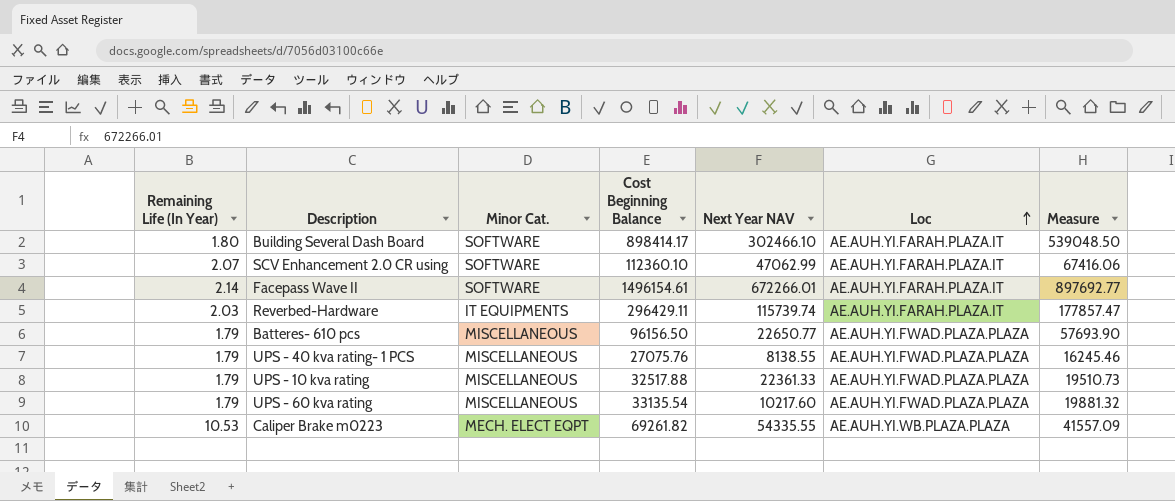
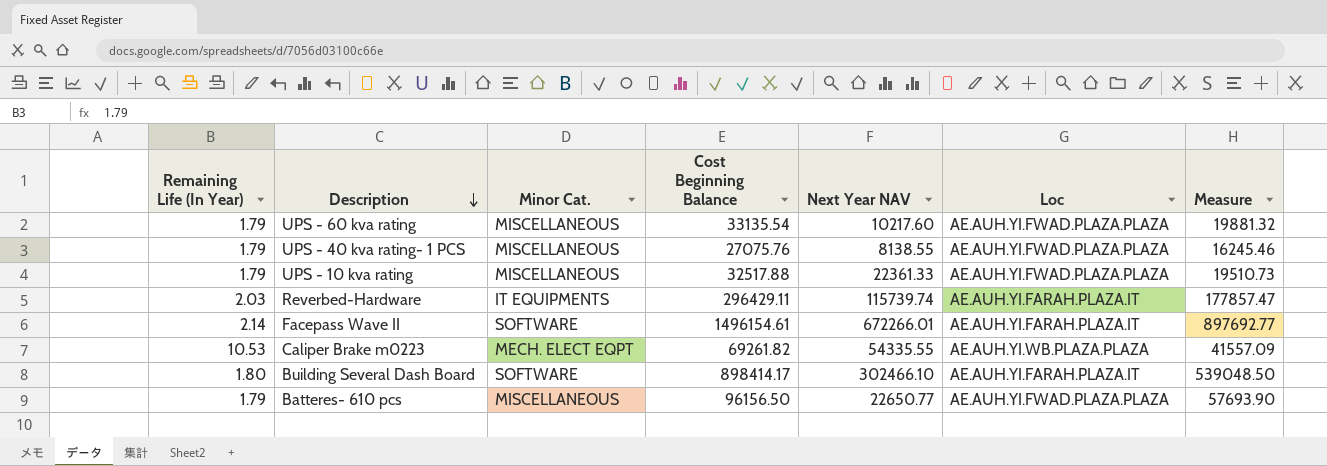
row order: Loc ascending -> Description descending
row SCV Enhancement 2.0 CR using: 2.07 | SOFTWARE | 112360.10 | 47062.99 | AE.AUH.YI.FARAH.PLAZA.IT | 67416.06 -> none

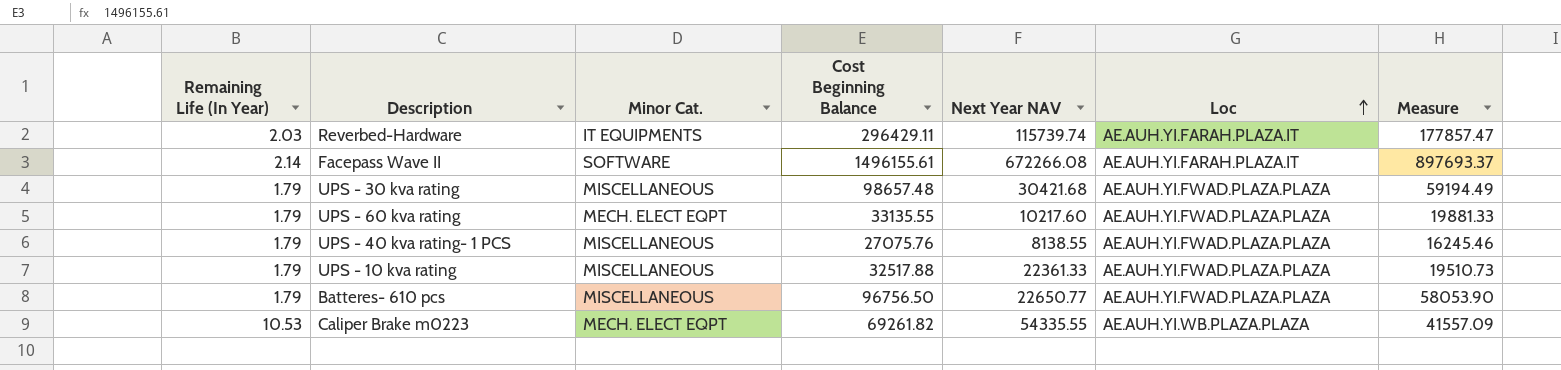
row order: Description descending -> Loc ascending
row Building Several Dash Board: 1.80 | SOFTWARE | 898414.17 | 302466.10 | AE.AUH.YI.FARAH.PLAZA.IT | 539048.50 -> none
Facepass Wave II | Cost Beginning Balance: 1496154.61 -> 1496155.61
Facepass Wave II | Next Year NAV: 672266.01 -> 672266.08
Facepass Wave II | Measure: 897692.77 -> 897693.37
row UPS - 30 kva rating: none -> 1.79 | MISCELLANEOUS | 98657.48 | 30421.68 | AE.AUH.YI.FWAD.PLAZA.PLAZA | 59194.49
UPS - 60 kva rating | Minor Cat.: MISCELLANEOUS -> MECH. ELECT EQPT
UPS - 60 kva rating | Cost Beginning Balance: 33135.54 -> 33135.55
UPS - 60 kva rating | Measure: 19881.32 -> 19881.33
Batteres- 610 pcs | Cost Beginning Balance: 96156.50 -> 96756.50
Batteres- 610 pcs | Measure: 57693.90 -> 58053.90

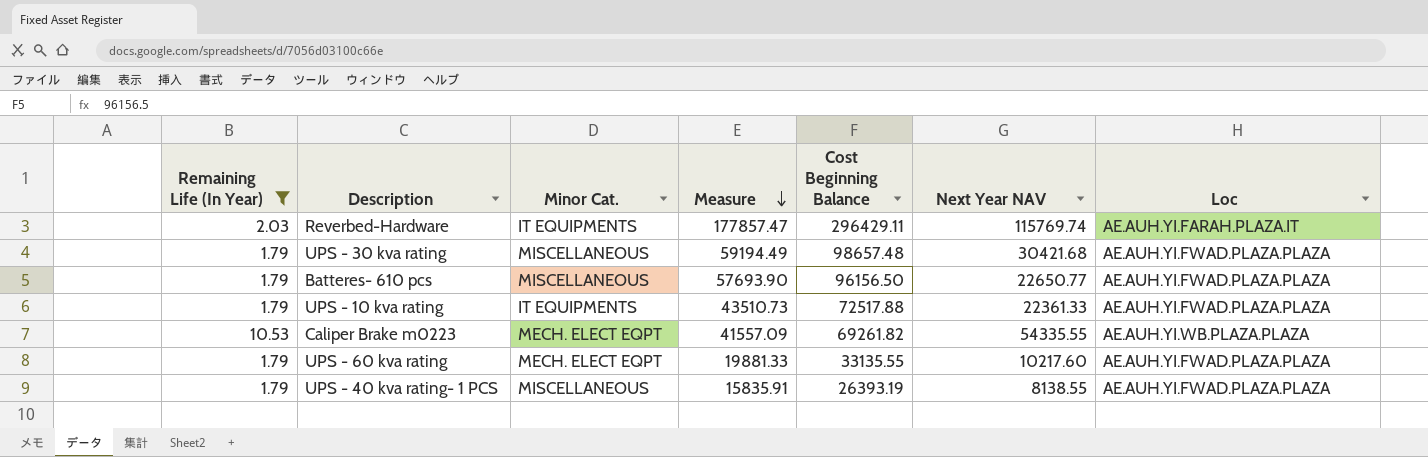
filter: none -> Remaining Life (In Year) != 2.14
row order: Loc ascending -> Measure descending
column Measure | position: 7 -> 4
Reverbed-Hardware | Next Year NAV: 115739.74 -> 115769.74
Batteres- 610 pcs | Measure: 58053.90 -> 57693.90
Batteres- 610 pcs | Cost Beginning Balance: 96756.50 -> 96156.50
UPS - 10 kva rating | Minor Cat.: MISCELLANEOUS -> IT EQUIPMENTS
UPS - 10 kva rating | Measure: 19510.73 -> 43510.73
UPS - 10 kva rating | Cost Beginning Balance: 32517.88 -> 72517.88
UPS - 40 kva rating- 1 PCS | Measure: 16245.46 -> 15835.91
UPS - 40 kva rating- 1 PCS | Cost Beginning Balance: 27075.76 -> 26393.19

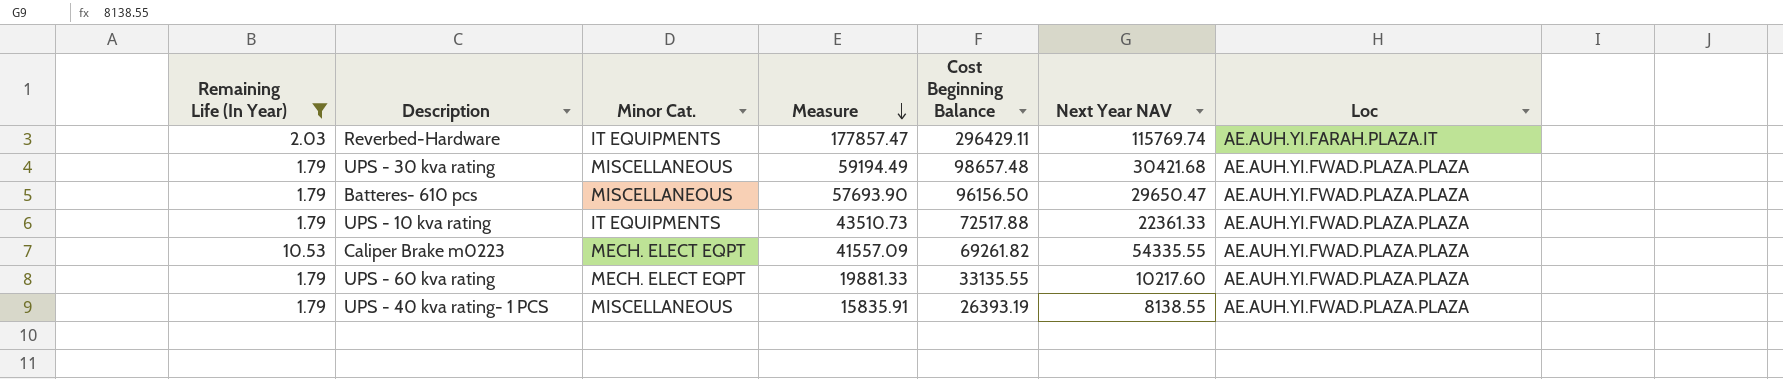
Batteres- 610 pcs | Next Year NAV: 22650.77 -> 29650.47
Caliper Brake m0223 | Loc: AE.AUH.YI.WB.PLAZA.PLAZA -> AE.AUH.YI.FWAD.PLAZA.PLAZA

